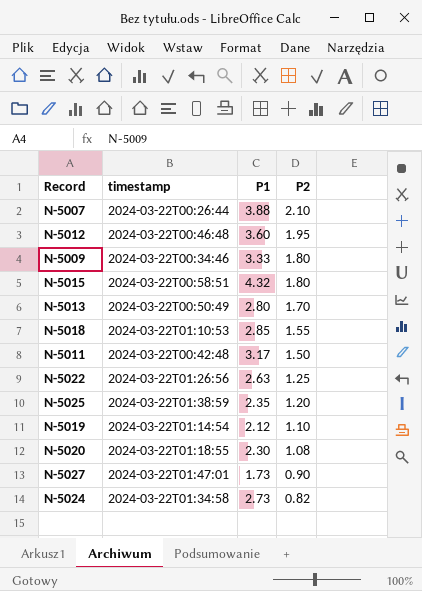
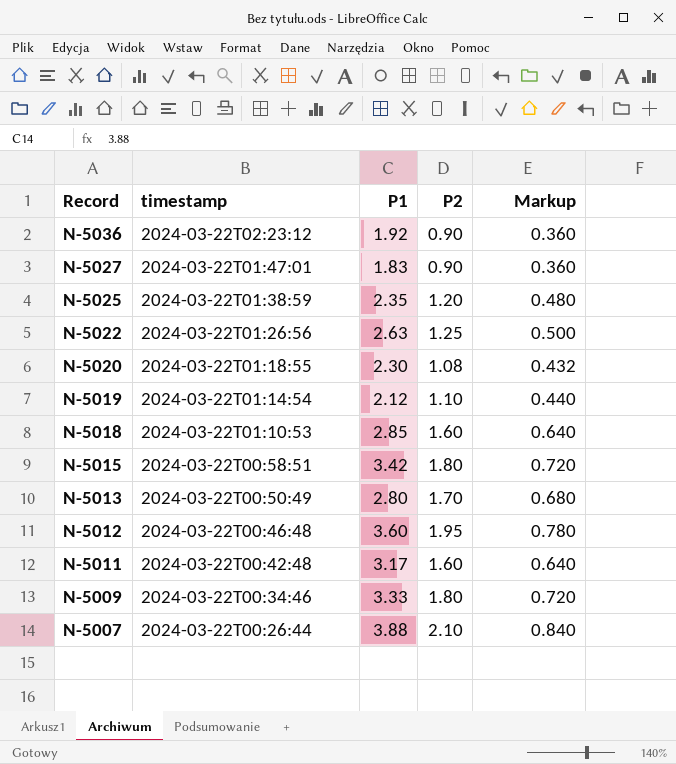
row order: P2 descending -> Record descending
column Markup | formula: none -> [P2] * 0.4
row N-5024: 2024-03-22T01:34:58 | 2.73 | 0.82 -> none
row N-5036: none -> 2024-03-22T02:23:12 | 1.92 | 0.90 | 0.360
N-5027 | P1: 1.73 -> 1.83
N-5018 | P2: 1.55 -> 1.60
N-5015 | P1: 4.32 -> 3.42
N-5011 | P2: 1.50 -> 1.60

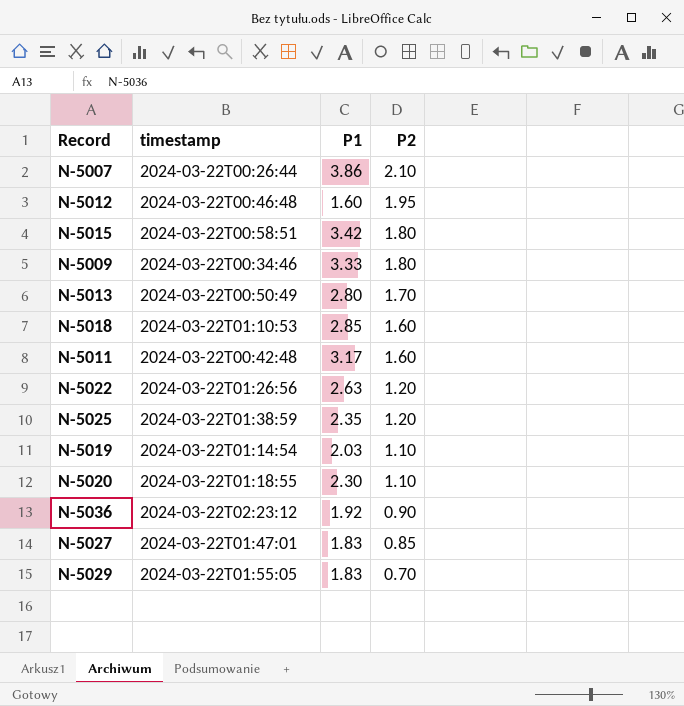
row order: Record descending -> P2 descending
column Markup | formula: [P2] * 0.4 -> none
N-5007 | P1: 3.88 -> 3.86
N-5012 | P1: 3.60 -> 1.60
N-5022 | P2: 1.25 -> 1.20
N-5019 | P1: 2.12 -> 2.03
N-5020 | P2: 1.08 -> 1.10
N-5027 | P2: 0.90 -> 0.85
row N-5029: none -> 2024-03-22T01:55:05 | 1.83 | 0.70

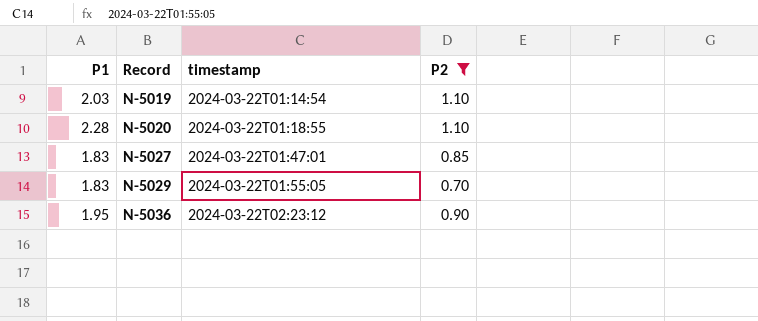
filter: none -> P2 <= 1.10
row order: P2 descending -> Record ascending
column P1 | position: 3 -> 1
N-5020 | P1: 2.30 -> 2.28
N-5036 | P1: 1.92 -> 1.95

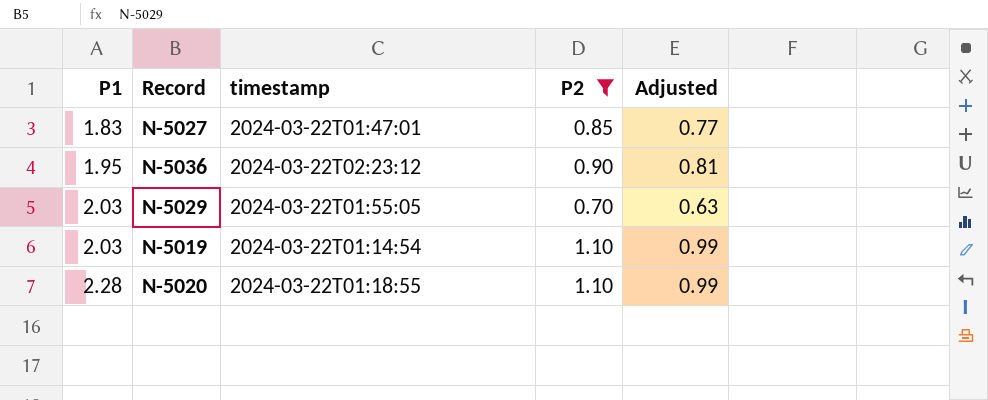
row order: Record ascending -> P1 ascending
column Adjusted | formula: none -> [P2] * 0.9
N-5029 | P1: 1.83 -> 2.03

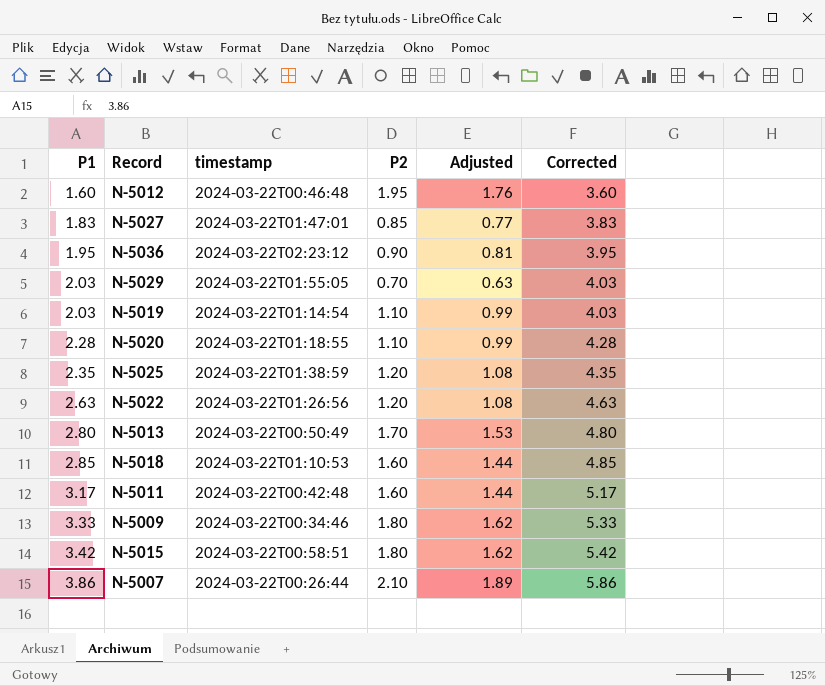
filter: P2 <= 1.10 -> none
column Corrected | formula: none -> [P1] + 2

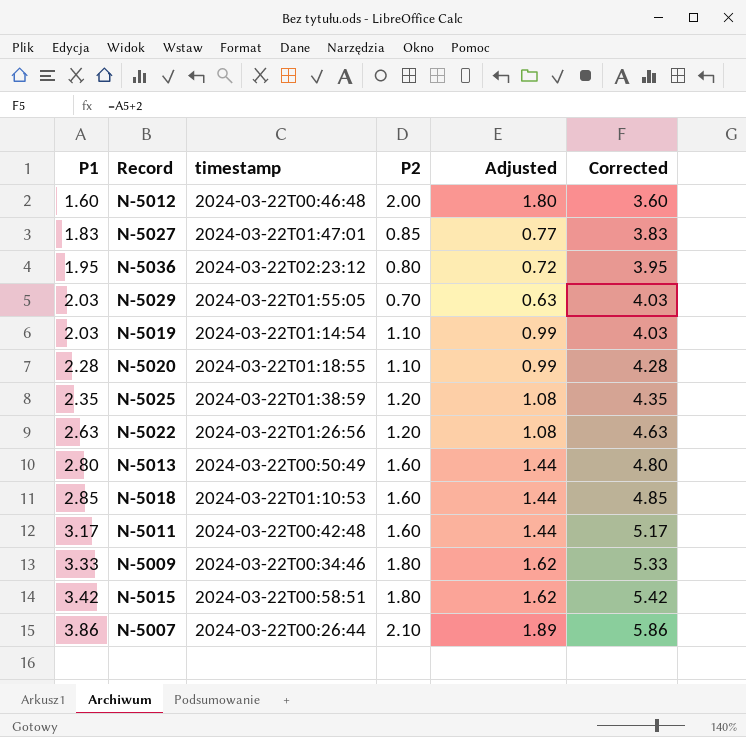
N-5012 | P2: 1.95 -> 2.00
N-5012 | Adjusted: 1.76 -> 1.80
N-5036 | P2: 0.90 -> 0.80
N-5036 | Adjusted: 0.81 -> 0.72
N-5013 | P2: 1.70 -> 1.60
N-5013 | Adjusted: 1.53 -> 1.44

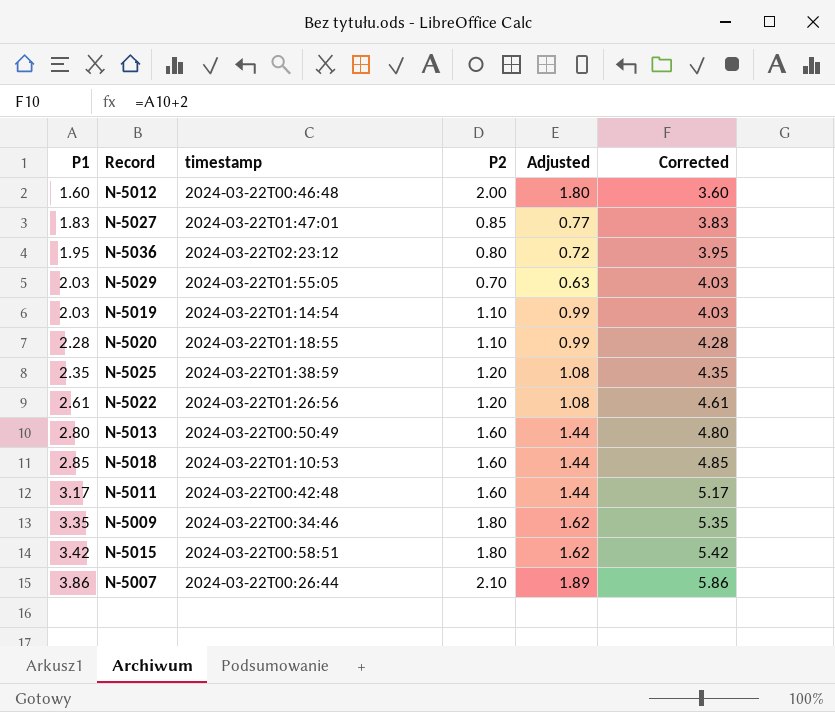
N-5022 | P1: 2.63 -> 2.61
N-5022 | Corrected: 4.63 -> 4.61
N-5009 | P1: 3.33 -> 3.35
N-5009 | Corrected: 5.33 -> 5.35

